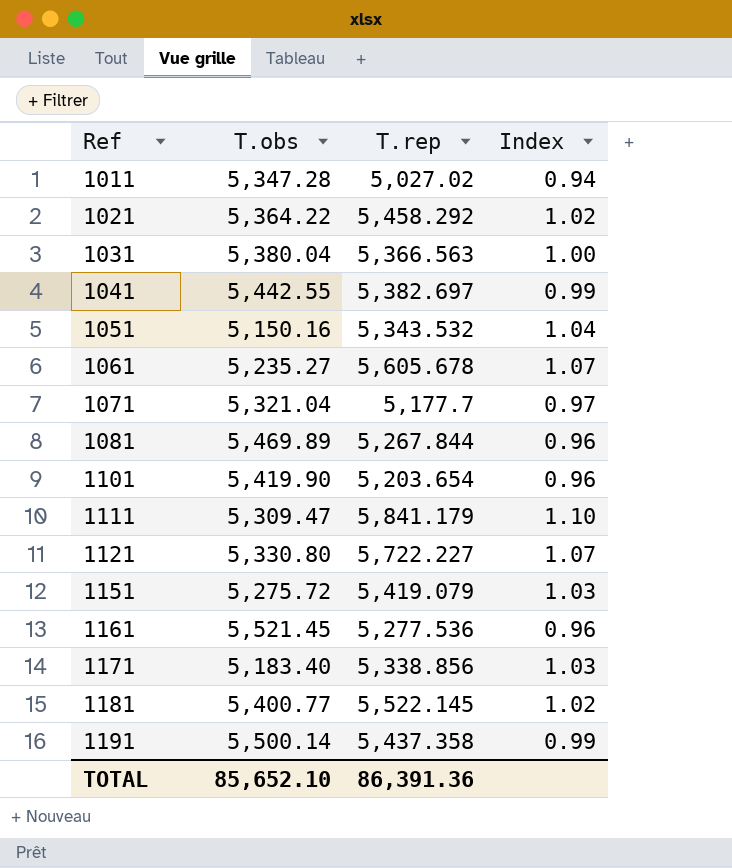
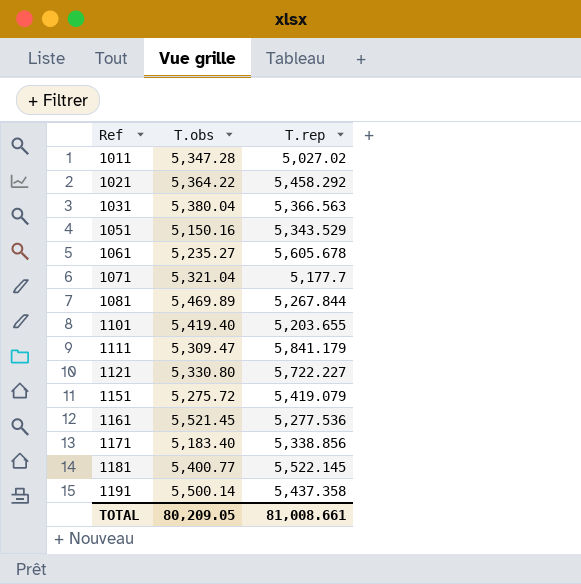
column Index | formula: [T.rep] / [T.obs] -> none
row 1041: 5,442.55 | 5,382.697 | 0.99 -> none
1051 | T.rep: 5,343.532 -> 5,343.529
1101 | T.obs: 5,419.90 -> 5,419.40
1101 | T.rep: 5,203.654 -> 5,203.655
TOTAL | T.obs: 85,652.10 -> 80,209.05
TOTAL | T.rep: 86,391.36 -> 81,008.661

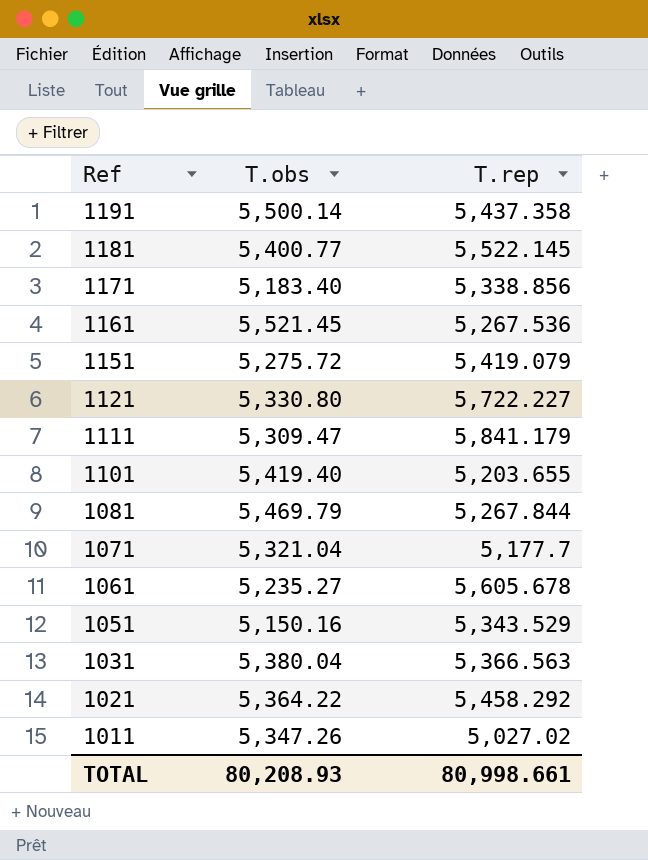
row order: Ref ascending -> Ref descending
1161 | T.rep: 5,277.536 -> 5,267.536
1081 | T.obs: 5,469.89 -> 5,469.79
1011 | T.obs: 5,347.28 -> 5,347.26
TOTAL | T.obs: 80,209.05 -> 80,208.93
TOTAL | T.rep: 81,008.661 -> 80,998.661

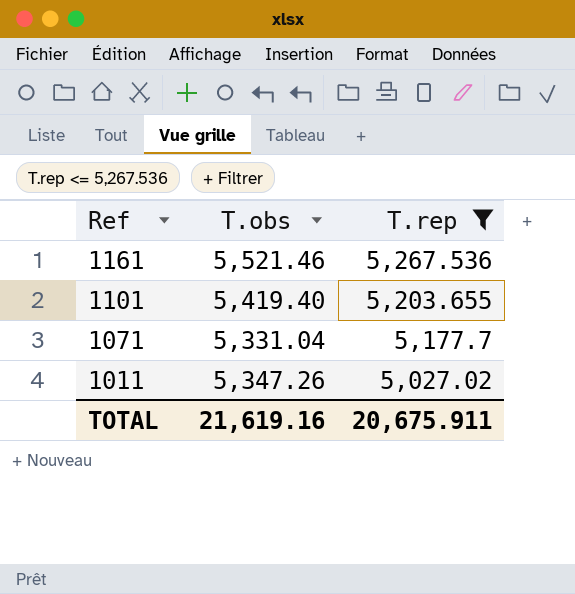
filter: none -> T.rep <= 5,267.536
1161 | T.obs: 5,521.45 -> 5,521.46
1071 | T.obs: 5,321.04 -> 5,331.04
TOTAL | T.obs: 80,208.93 -> 21,619.16
TOTAL | T.rep: 80,998.661 -> 20,675.911

